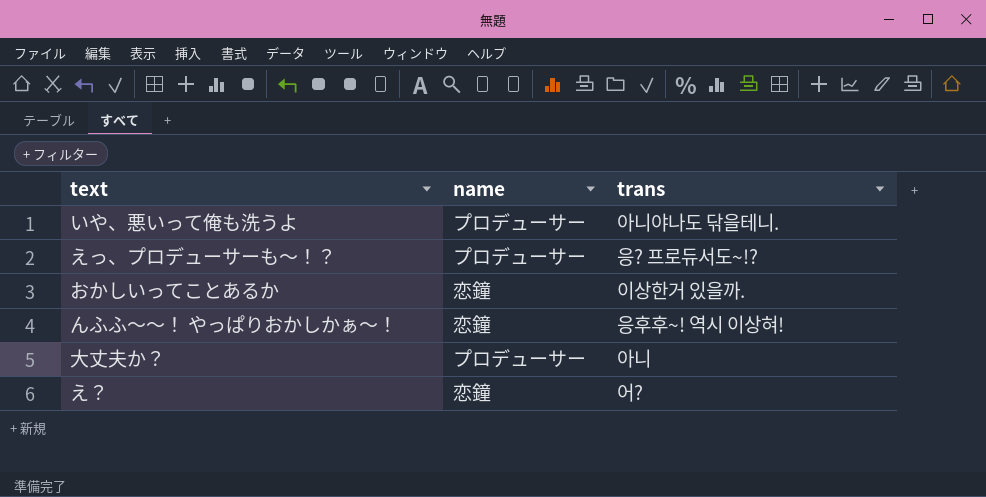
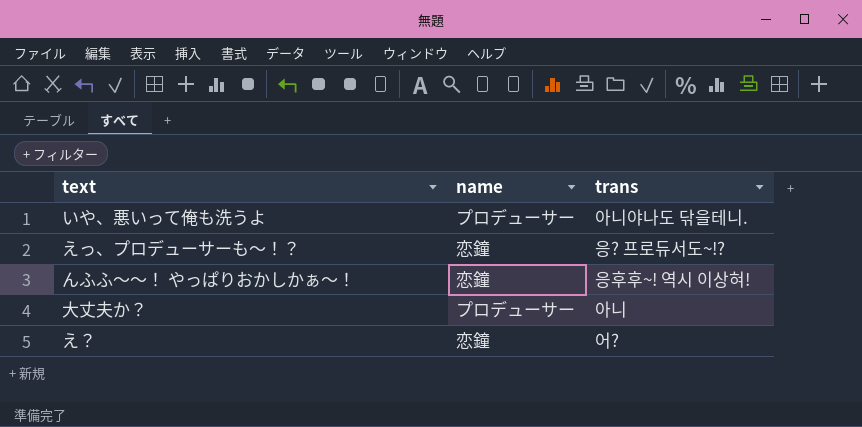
row おかしいってことあるか: 恋鐘 | 이상한거 있을까. -> none
えっ、プロデューサーも～！？ | name: プロデューサー -> 恋鐘

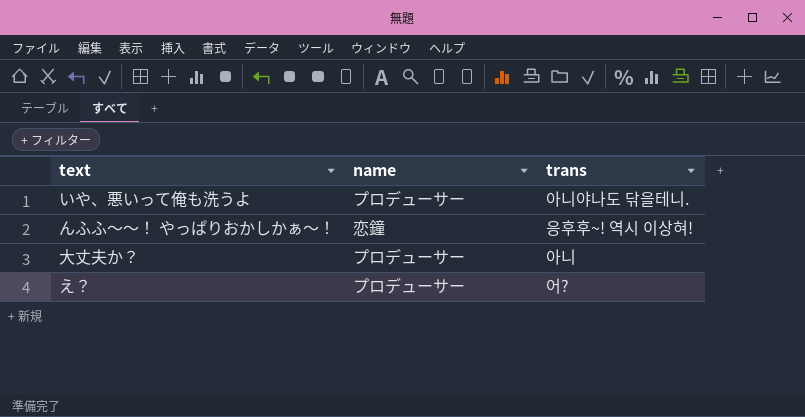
row えっ、プロデューサーも～！？: 恋鐘 | 응? 프로듀서도~!? -> none
え？ | name: 恋鐘 -> プロデューサー

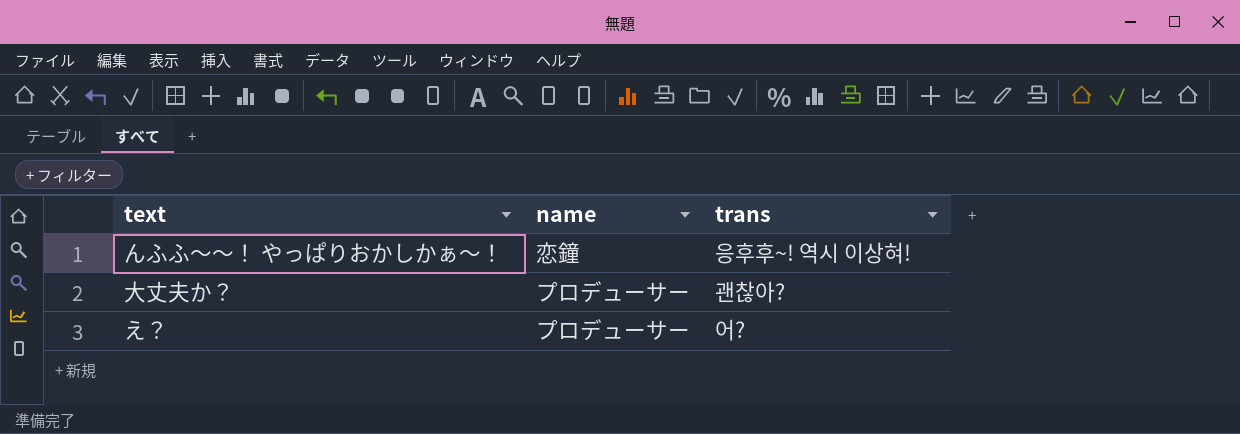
row いや、悪いって俺も洗うよ: プロデューサー | 아니야나도 닦을테니. -> none
大丈夫か？ | trans: 아니 -> 괜찮아?

